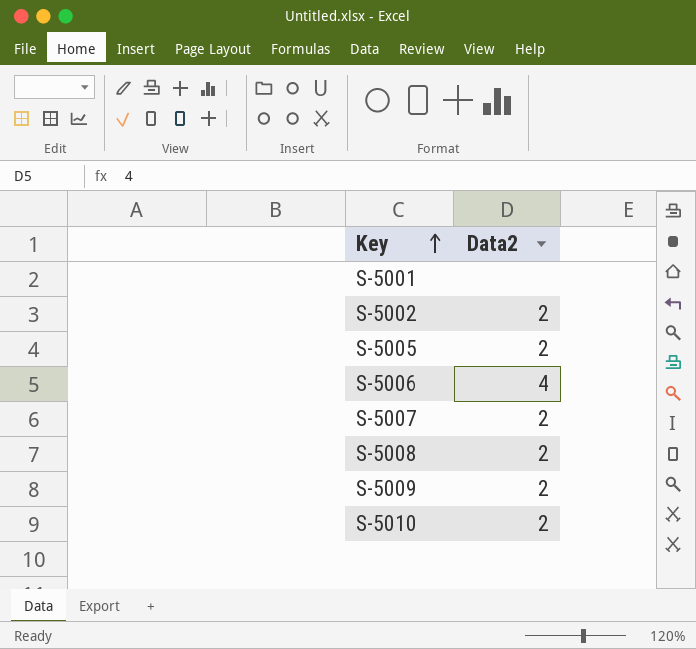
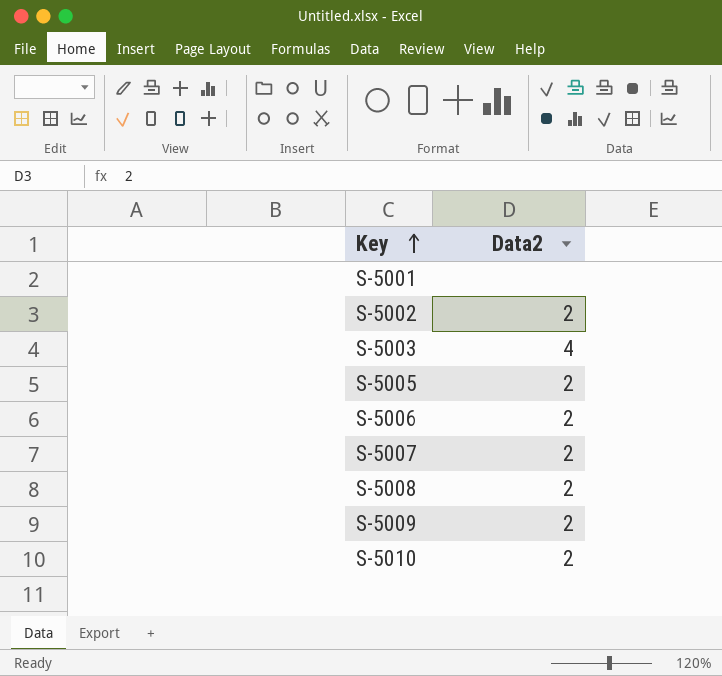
row S-5003: none -> 4
S-5006 | Data2: 4 -> 2

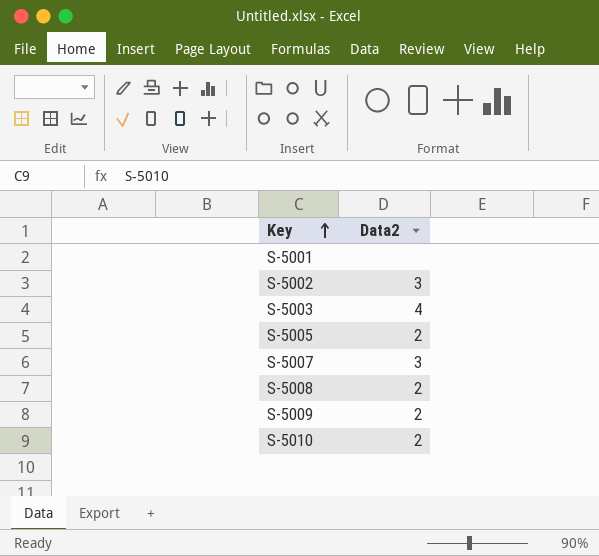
row S-5006: 2 -> none
S-5002 | Data2: 2 -> 3
S-5007 | Data2: 2 -> 3

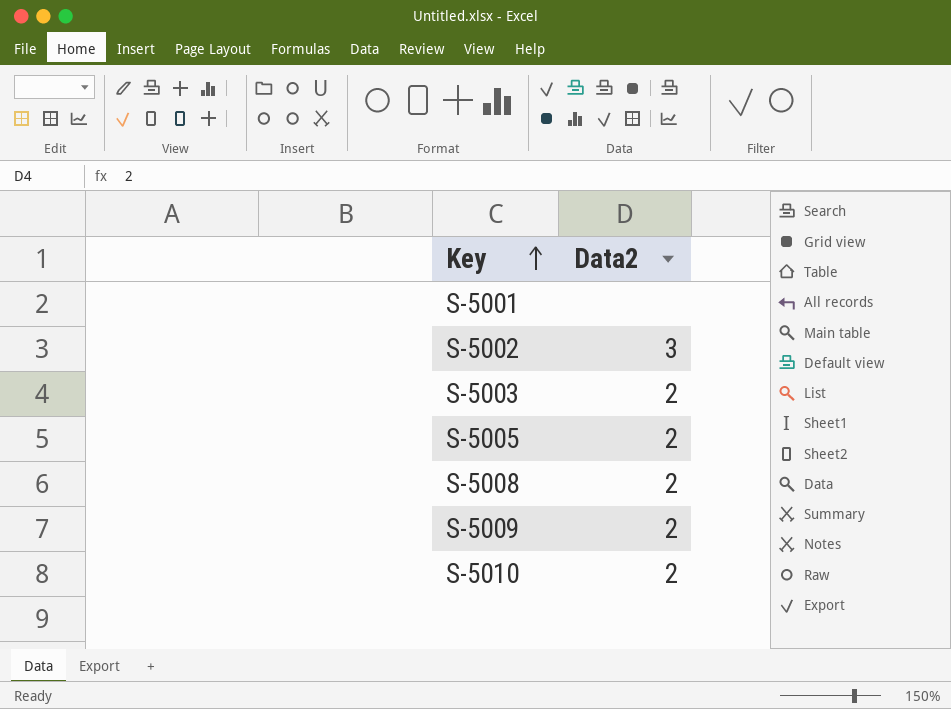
row S-5007: 3 -> none
S-5003 | Data2: 4 -> 2

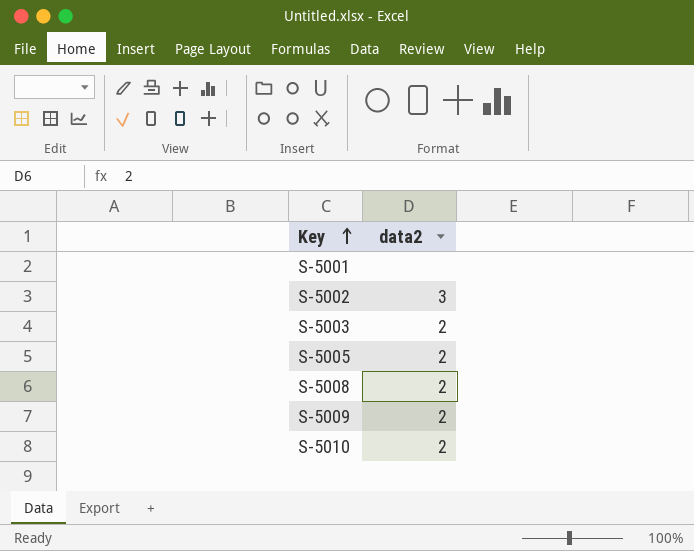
column name: Data2 -> data2

